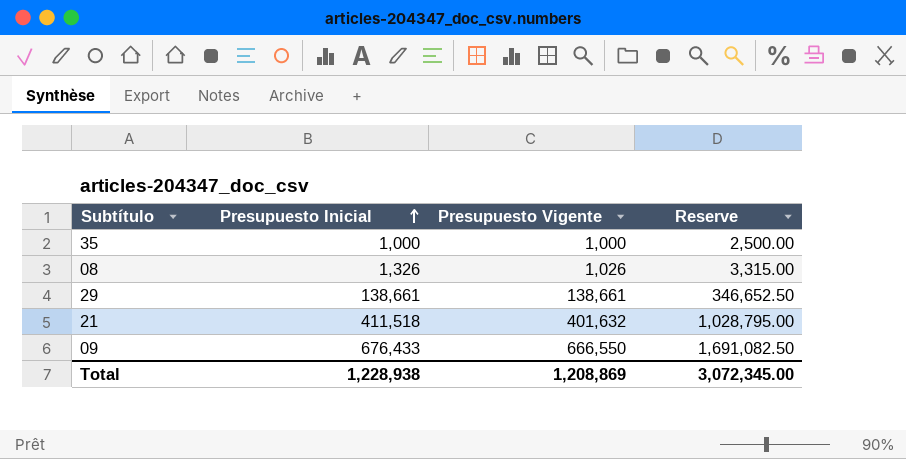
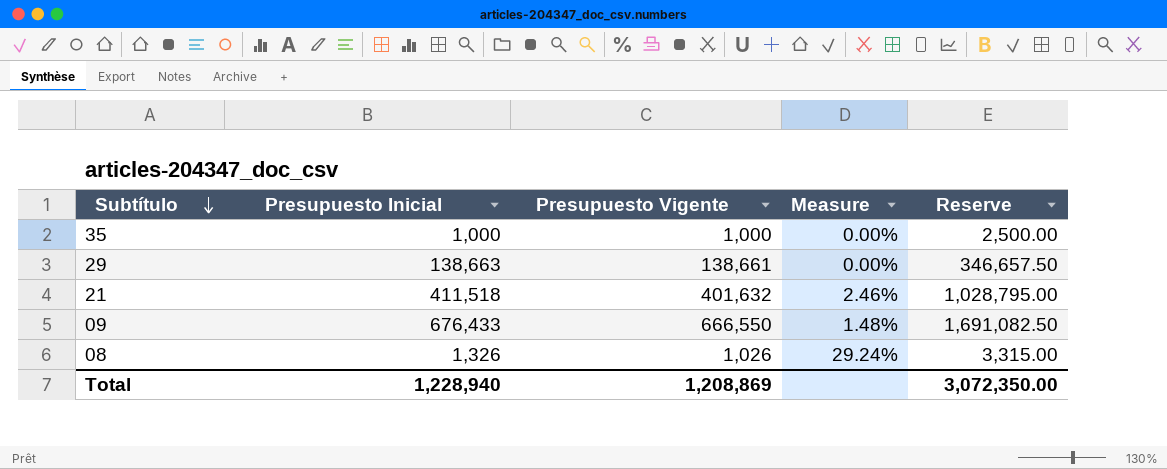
row order: Presupuesto Inicial ascending -> Subtítulo descending
column Measure | formula: none -> ([Presupuesto Inicial] - [Presupuesto Vigente]) / [Presupuesto Vigente]
29 | Presupuesto Inicial: 138,661 -> 138,663
29 | Reserve: 346,652.50 -> 346,657.50
Total | Presupuesto Inicial: 1,228,938 -> 1,228,940
Total | Reserve: 3,072,345.00 -> 3,072,350.00

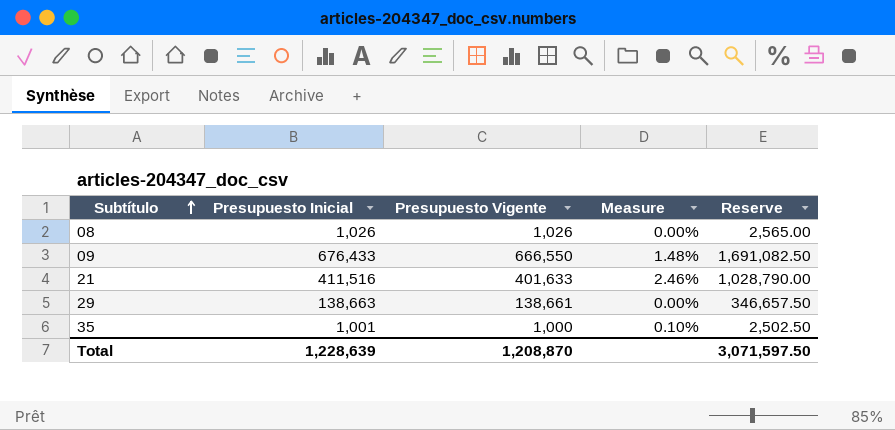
row order: Subtítulo descending -> Subtítulo ascending
08 | Presupuesto Inicial: 1,326 -> 1,026
08 | Measure: 29.24% -> 0.00%
08 | Reserve: 3,315.00 -> 2,565.00
21 | Presupuesto Inicial: 411,518 -> 411,516
21 | Presupuesto Vigente: 401,632 -> 401,633
21 | Reserve: 1,028,795.00 -> 1,028,790.00
35 | Presupuesto Inicial: 1,000 -> 1,001
35 | Measure: 0.00% -> 0.10%
35 | Reserve: 2,500.00 -> 2,502.50
Total | Presupuesto Inicial: 1,228,940 -> 1,228,639
Total | Presupuesto Vigente: 1,208,869 -> 1,208,870
Total | Reserve: 3,072,350.00 -> 3,071,597.50

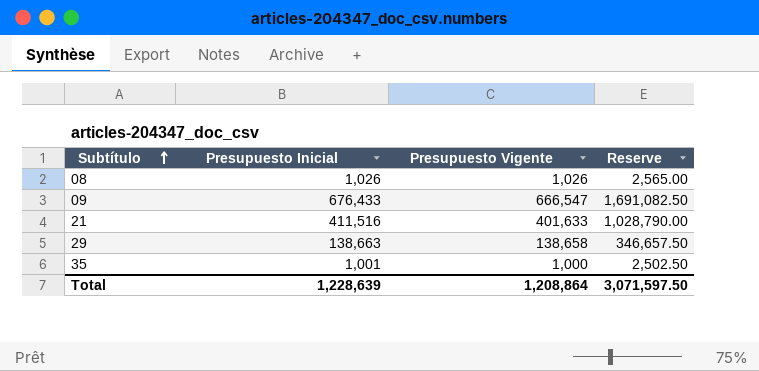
column Measure | formula: ([Presupuesto Inicial] - [Presupuesto Vigente]) / [Presupuesto Vigente] -> none
09 | Presupuesto Vigente: 666,550 -> 666,547
29 | Presupuesto Vigente: 138,661 -> 138,658
Total | Presupuesto Vigente: 1,208,870 -> 1,208,864

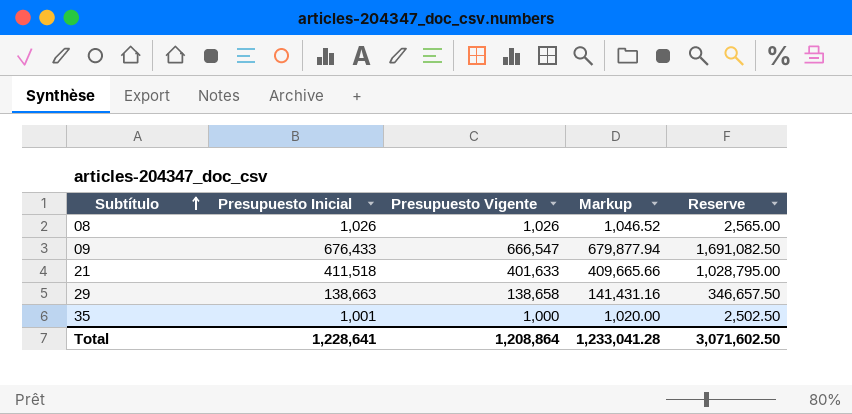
column Markup | formula: none -> [Presupuesto Vigente] * 1.02
21 | Presupuesto Inicial: 411,516 -> 411,518
21 | Reserve: 1,028,790.00 -> 1,028,795.00
Total | Presupuesto Inicial: 1,228,639 -> 1,228,641
Total | Reserve: 3,071,597.50 -> 3,071,602.50

